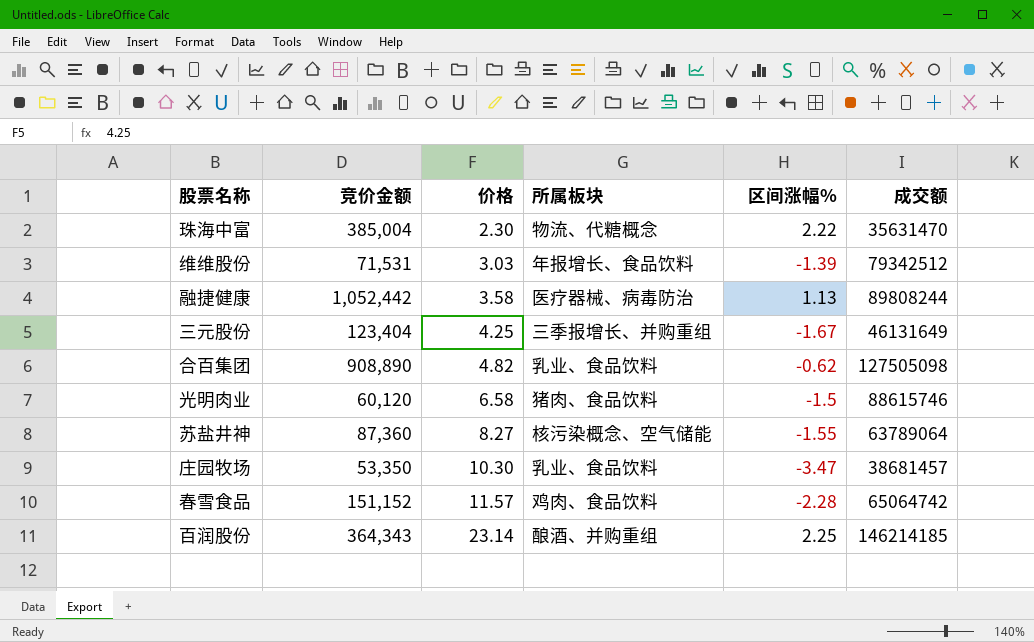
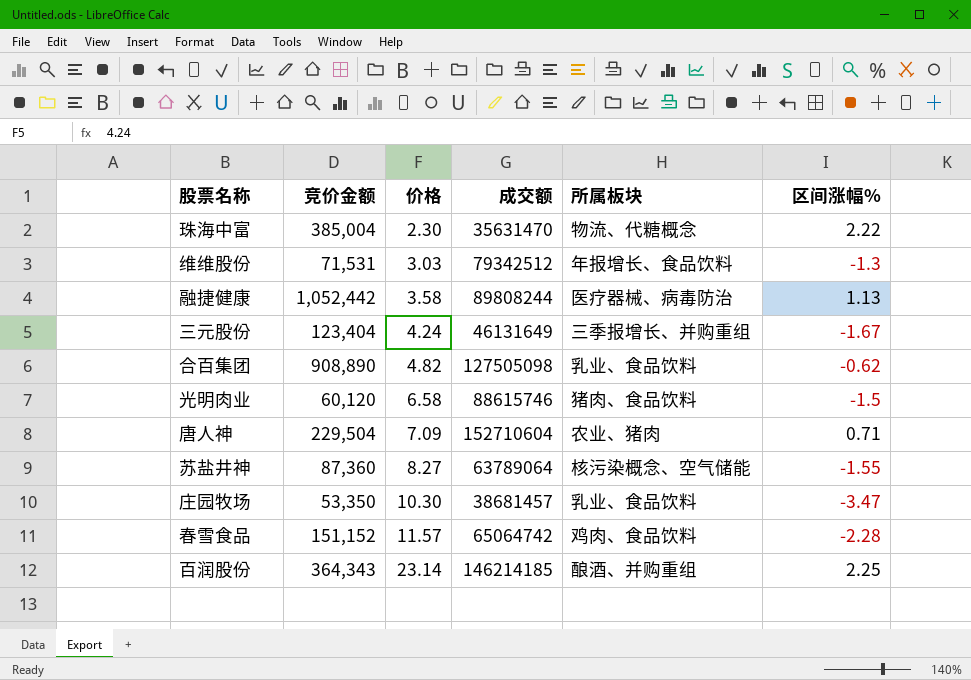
column 成交额 | position: 6 -> 4
维维股份 | 区间涨幅%: -1.39 -> -1.3
三元股份 | 价格: 4.25 -> 4.24
row 唐人神: none -> 229,504 | 7.09 | 152710604 | 农业、猪肉 | 0.71

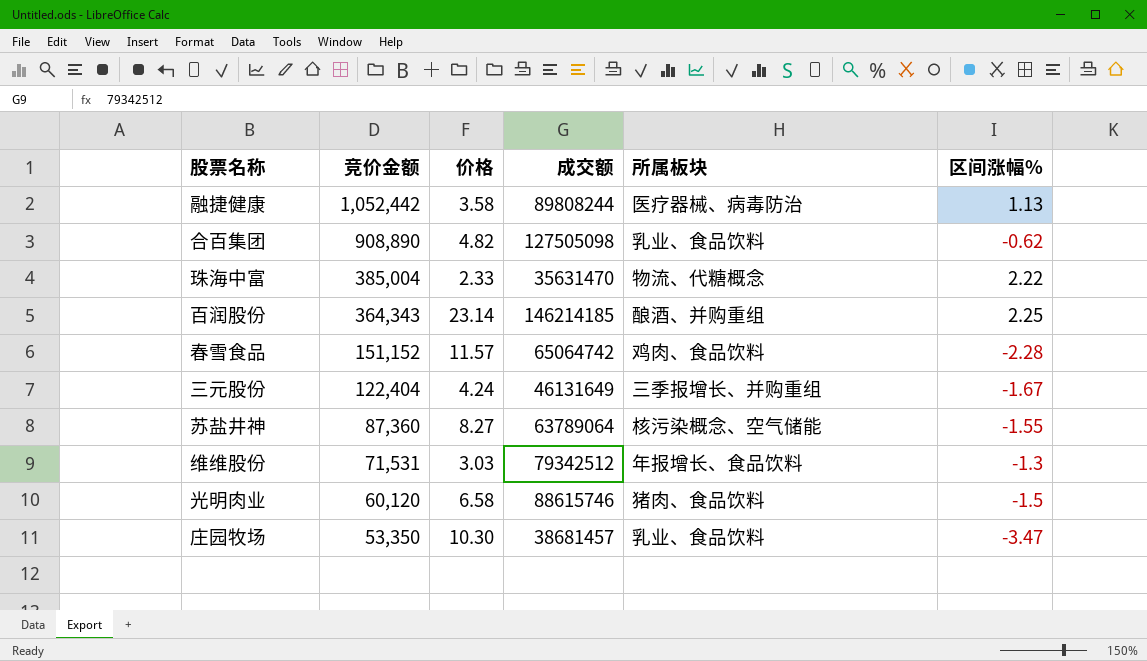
row order: 价格 ascending -> 竞价金额 descending
row 唐人神: 229,504 | 7.09 | 152710604 | 农业、猪肉 | 0.71 -> none
珠海中富 | 价格: 2.30 -> 2.33
三元股份 | 竞价金额: 123,404 -> 122,404

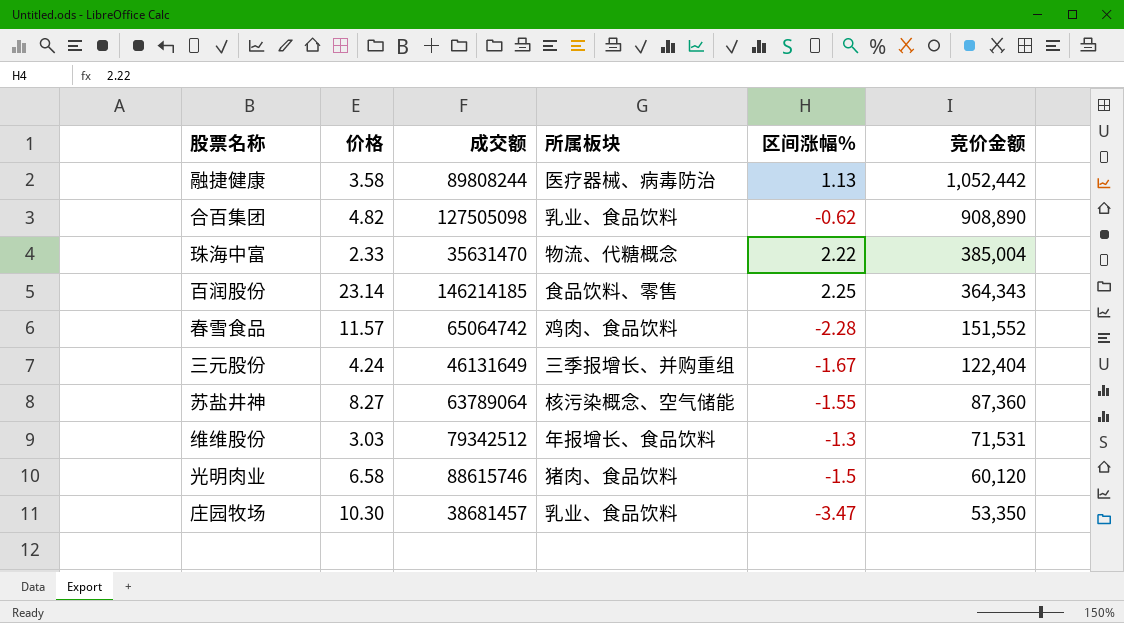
column 竞价金额 | position: 2 -> 6
百润股份 | 所属板块: 酿酒、并购重组 -> 食品饮料、零售
春雪食品 | 竞价金额: 151,152 -> 151,552

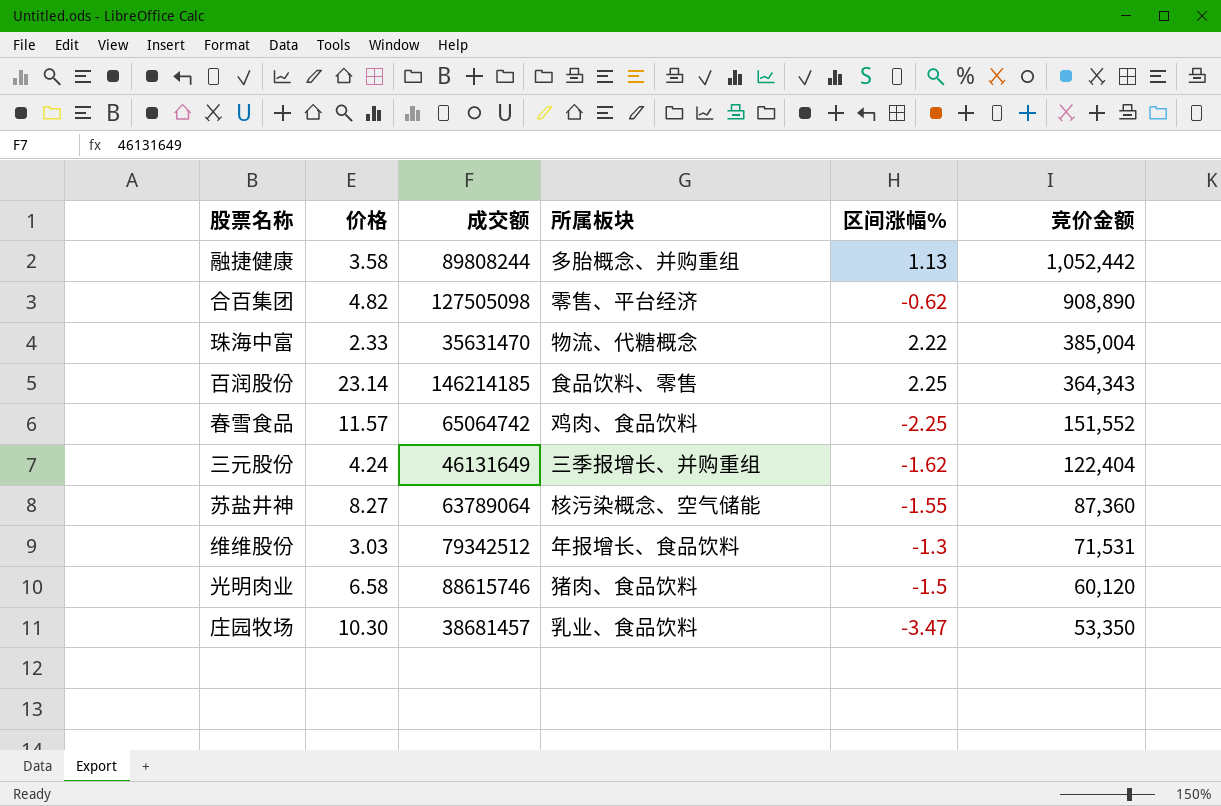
融捷健康 | 所属板块: 医疗器械、病毒防治 -> 多胎概念、并购重组
合百集团 | 所属板块: 乳业、食品饮料 -> 零售、平台经济
春雪食品 | 区间涨幅%: -2.28 -> -2.25
三元股份 | 区间涨幅%: -1.67 -> -1.62

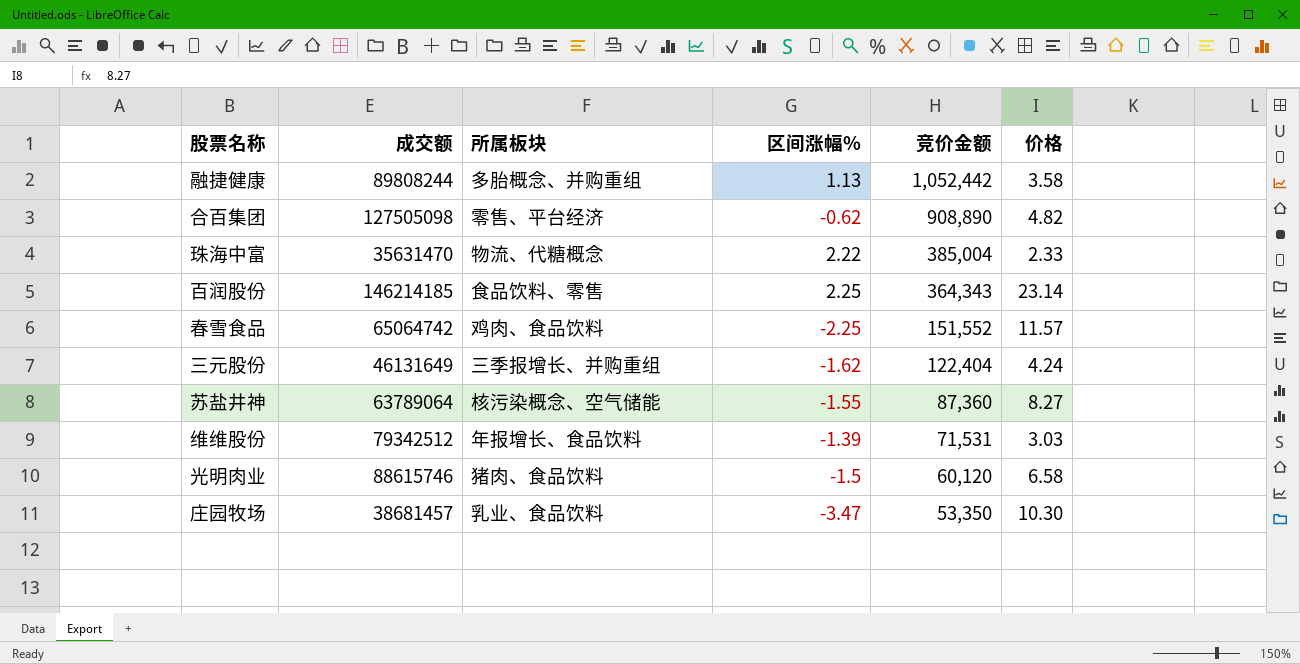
column 价格 | position: 2 -> 6
维维股份 | 区间涨幅%: -1.3 -> -1.39

